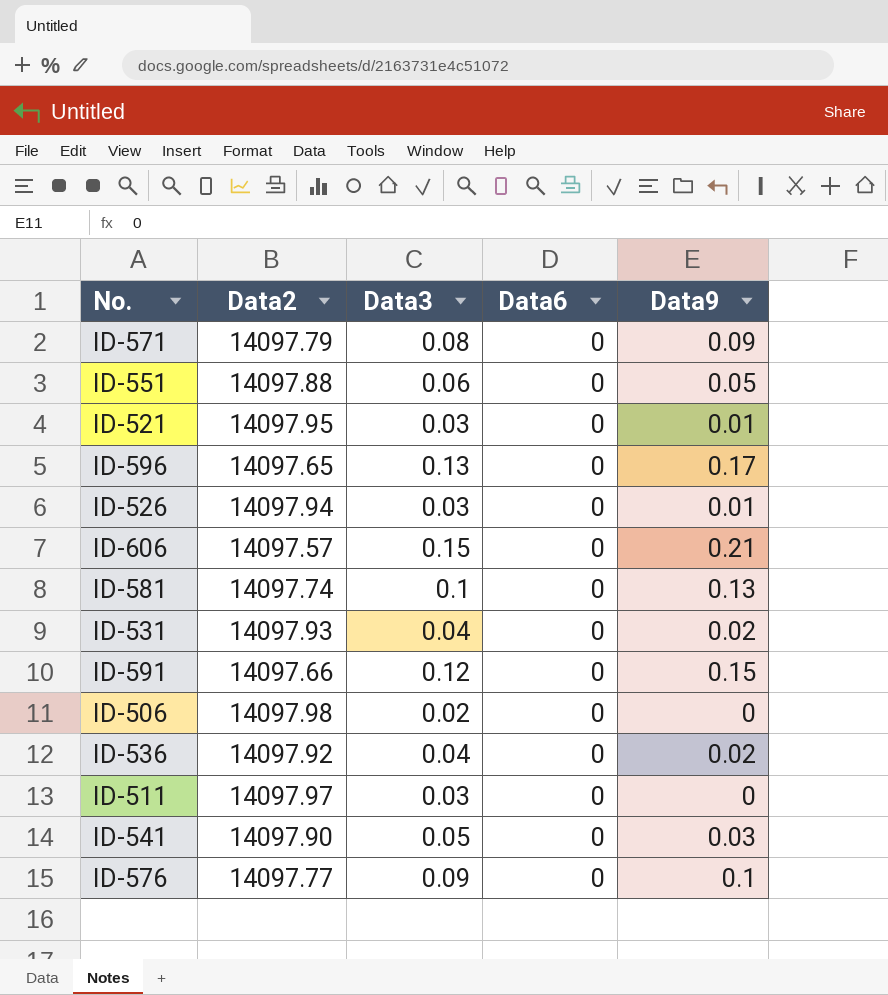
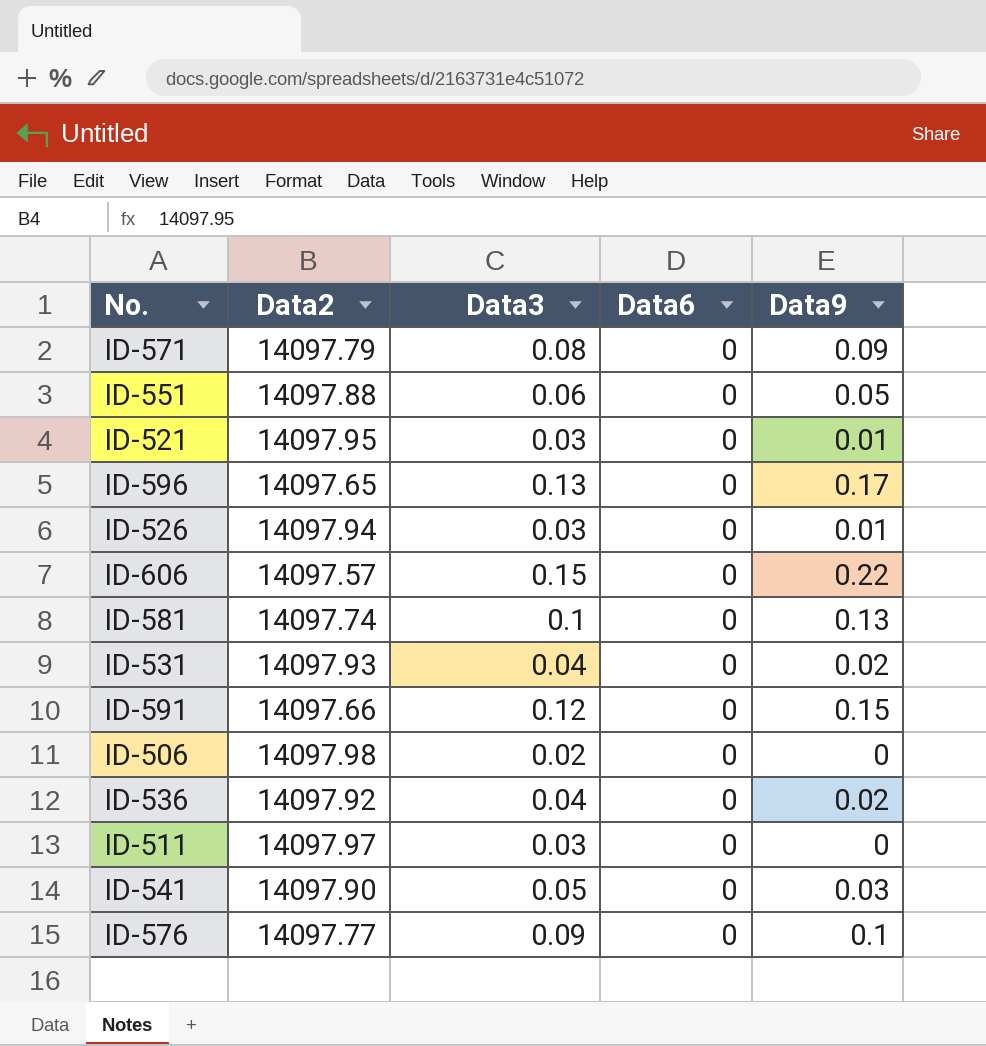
ID-606 | Data9: 0.21 -> 0.22

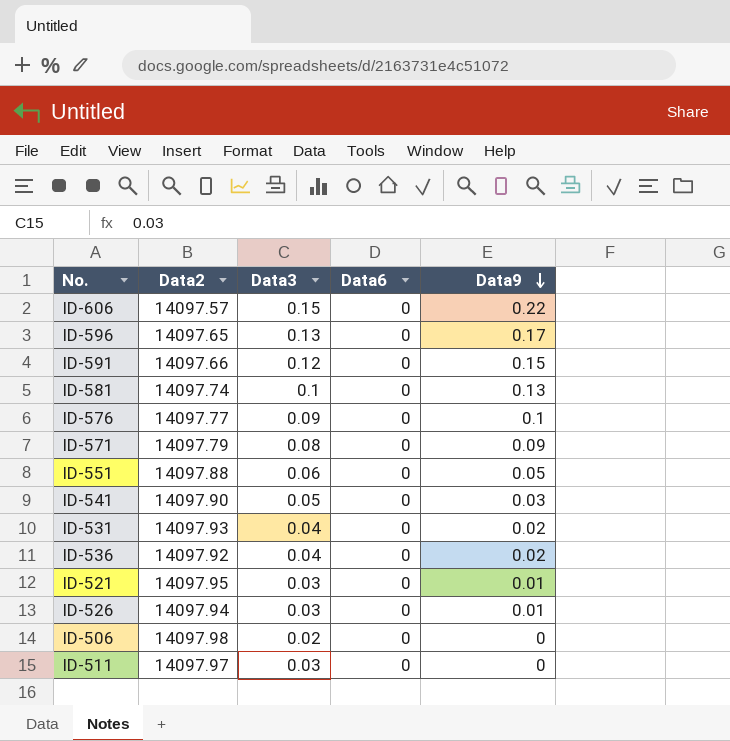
row order: none -> Data9 descending

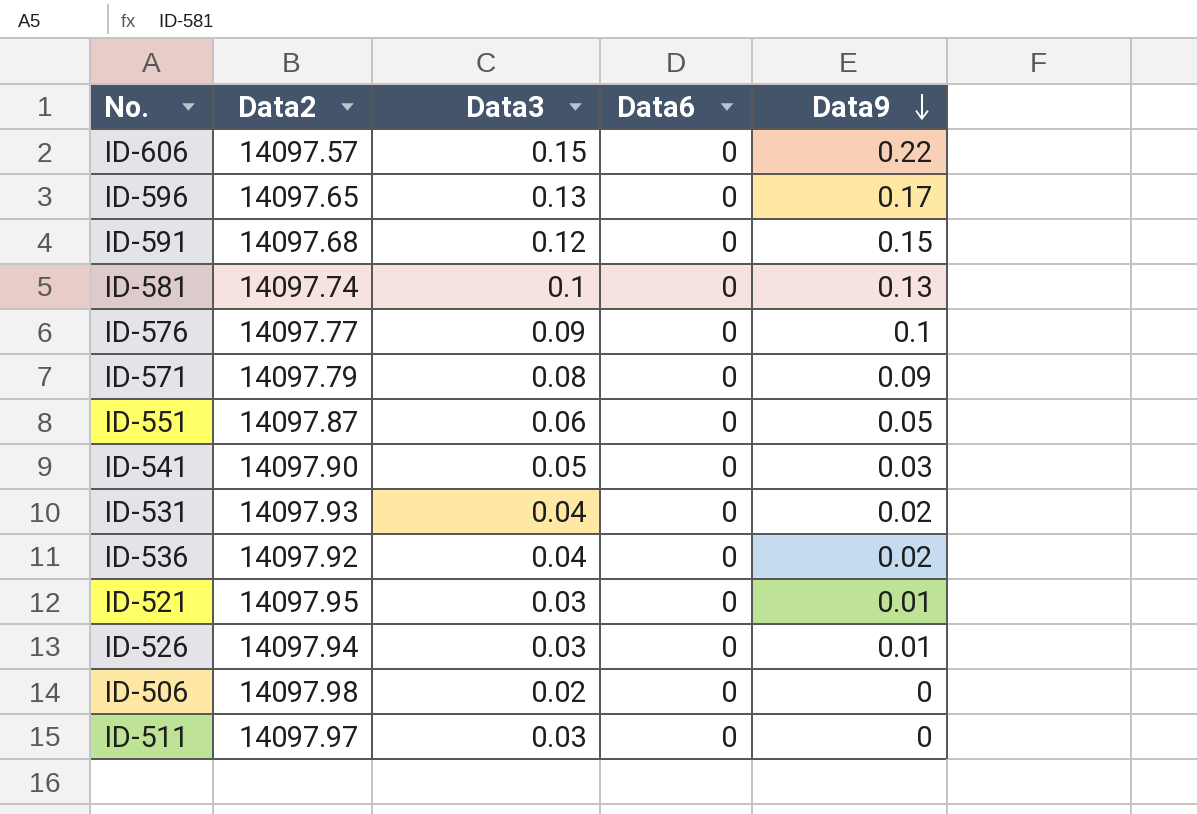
ID-591 | Data2: 14097.66 -> 14097.68
ID-551 | Data2: 14097.88 -> 14097.87

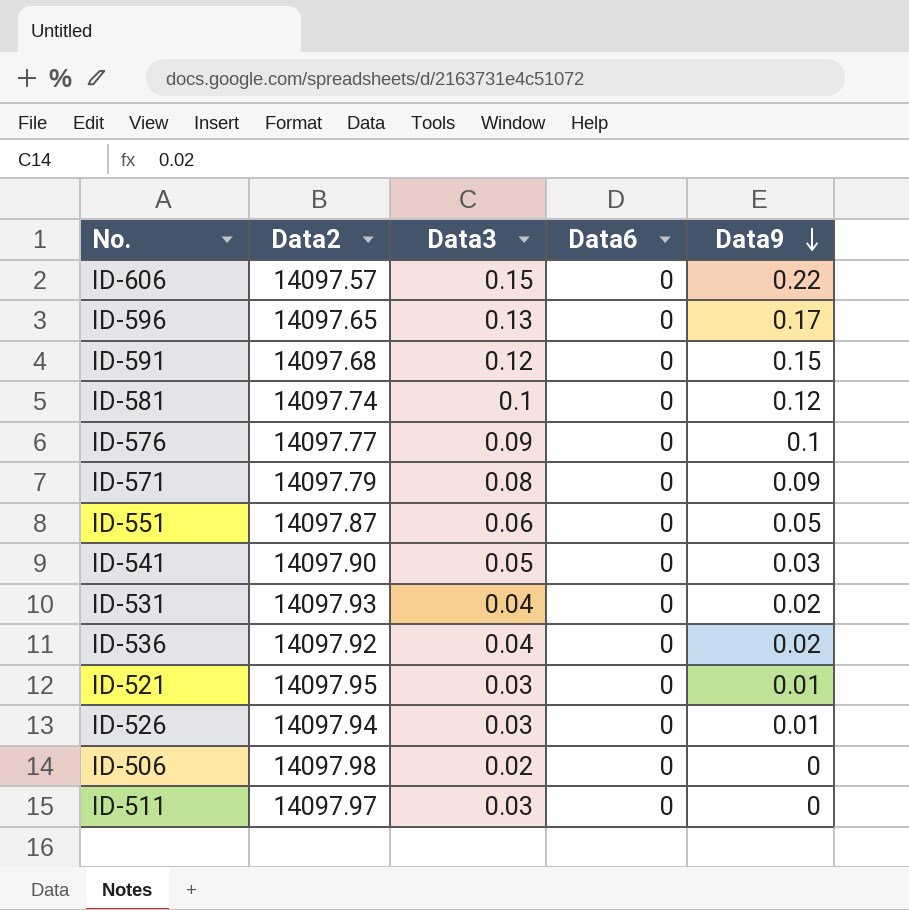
ID-581 | Data9: 0.13 -> 0.12

